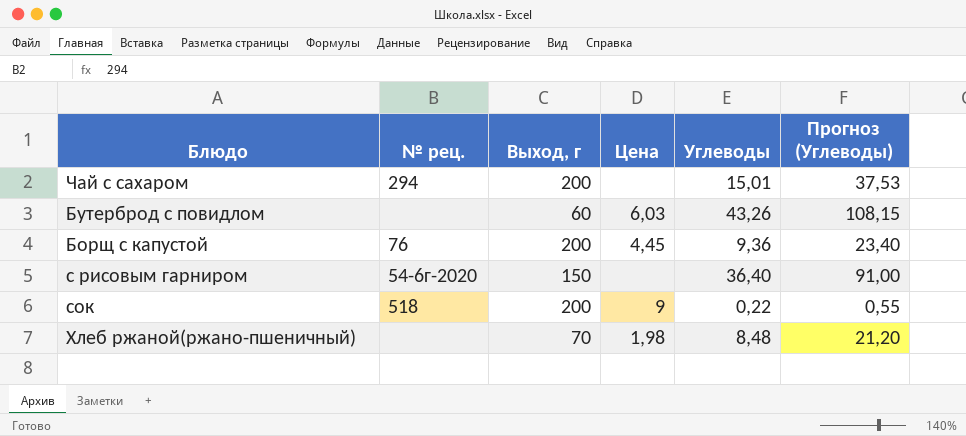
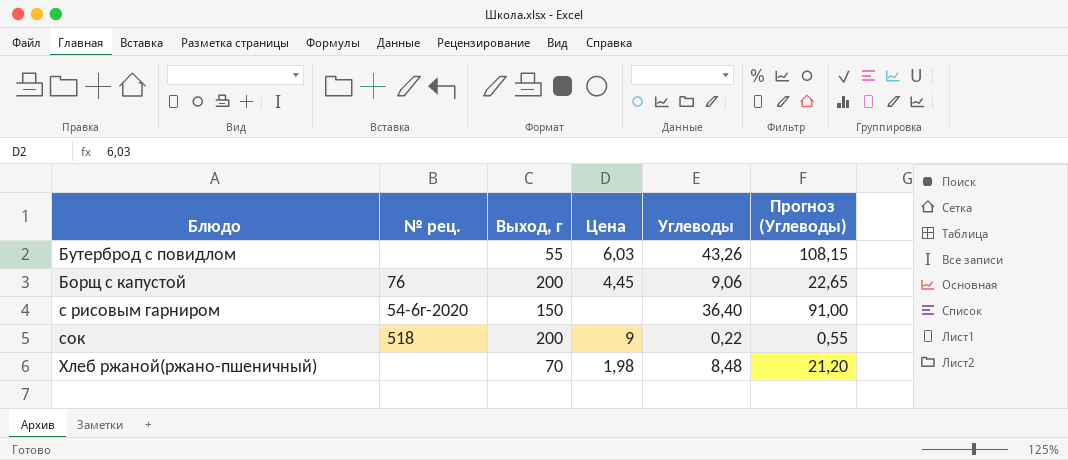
row Чай с сахаром: 294 | 200 | none | 15,01 | 37,53 -> none
Бутерброд с повидлом | Выход, г: 60 -> 55
Борщ с капустой | Углеводы: 9,36 -> 9,06
Борщ с капустой | Прогноз (Углеводы): 23,40 -> 22,65

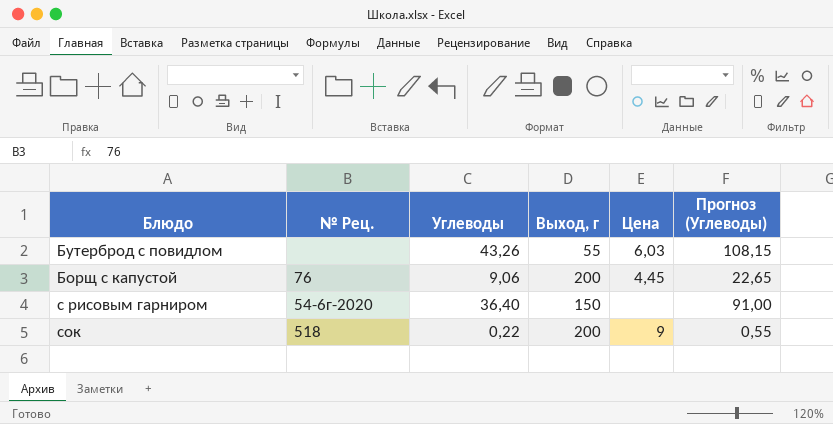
column name: № рец. -> № Рец.
column Углеводы | position: 5 -> 3
row Хлеб ржаной(ржано-пшеничный): none | 70 | 1,98 | 8,48 | 21,20 -> none

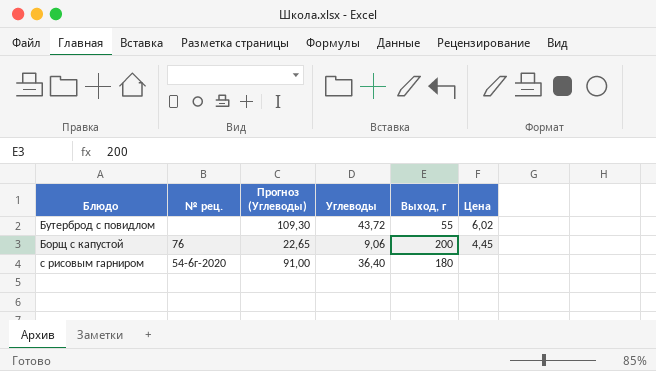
column name: № Рец. -> № рец.
column Прогноз (Углеводы) | position: 6 -> 3
row сок: 518 | 0,22 | 200 | 9 | 0,55 -> none
Бутерброд с повидлом | Прогноз (Углеводы): 108,15 -> 109,30
Бутерброд с повидлом | Углеводы: 43,26 -> 43,72
Бутерброд с повидлом | Цена: 6,03 -> 6,02
с рисовым гарниром | Выход, г: 150 -> 180

